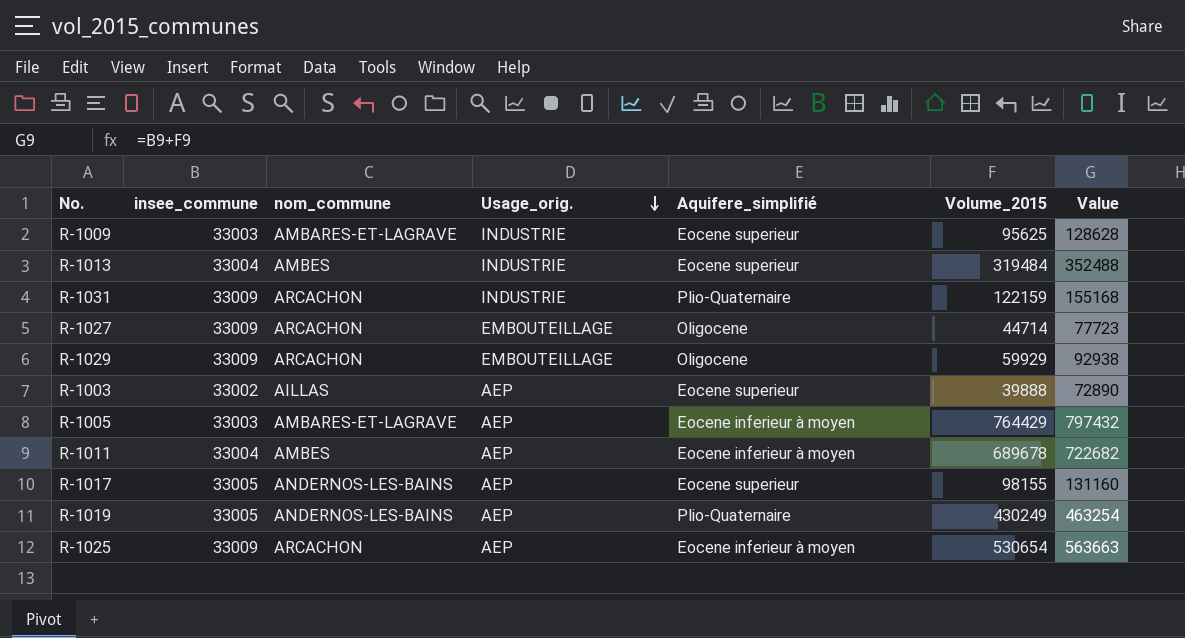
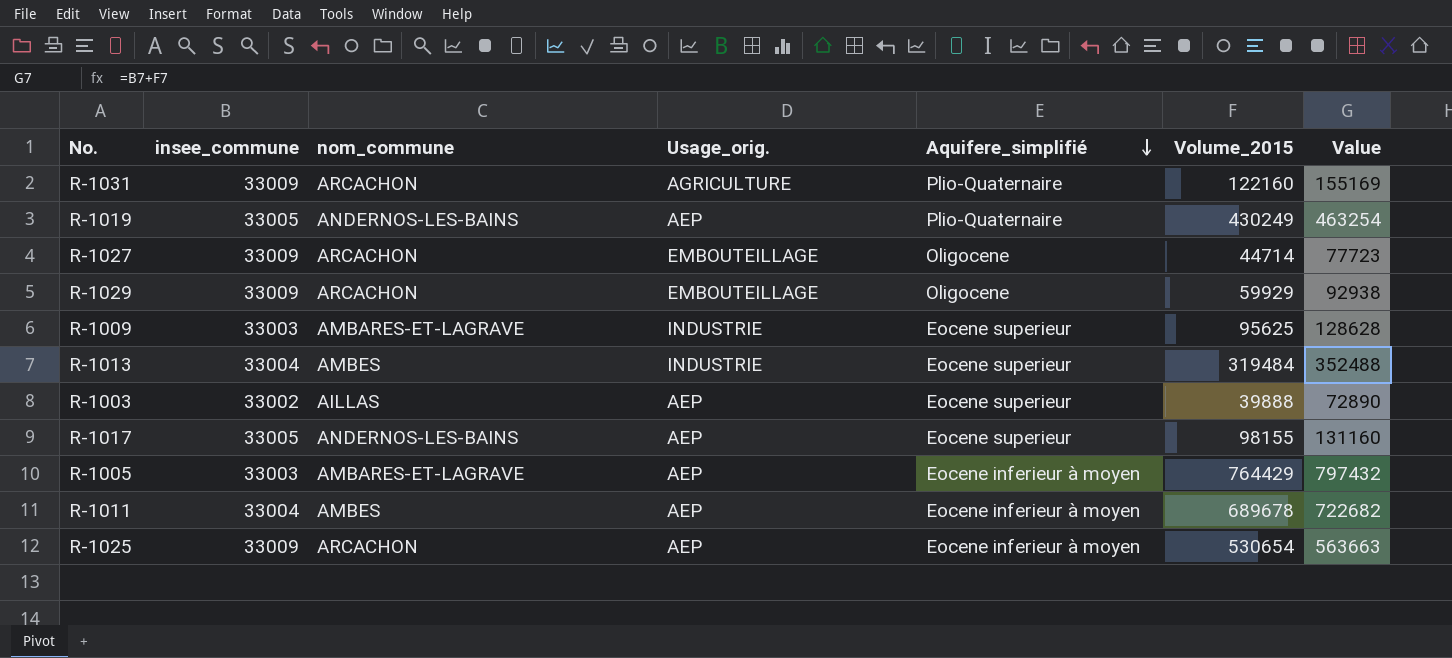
row order: Usage_orig. descending -> Aquifere_simplifié descending
R-1031 | Usage_orig.: INDUSTRIE -> AGRICULTURE
R-1031 | Volume_2015: 122159 -> 122160
R-1031 | Value: 155168 -> 155169

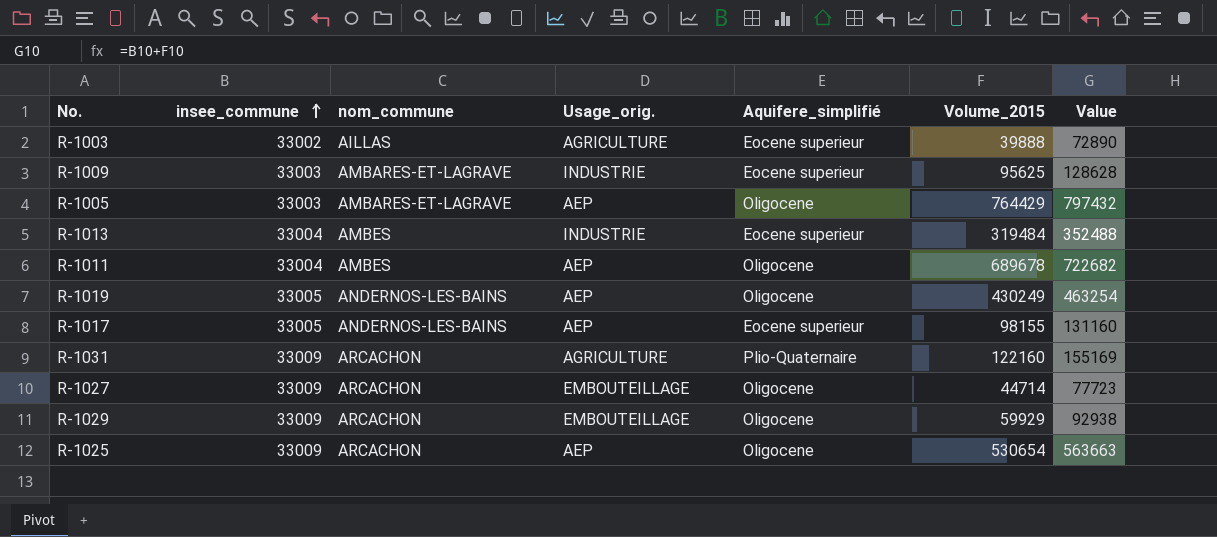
row order: Aquifere_simplifié descending -> insee_commune ascending
R-1003 | Usage_orig.: AEP -> AGRICULTURE
R-1005 | Aquifere_simplifié: Eocene inferieur à moyen -> Oligocene
R-1011 | Aquifere_simplifié: Eocene inferieur à moyen -> Oligocene
R-1019 | Aquifere_simplifié: Plio-Quaternaire -> Oligocene
R-1025 | Aquifere_simplifié: Eocene inferieur à moyen -> Oligocene

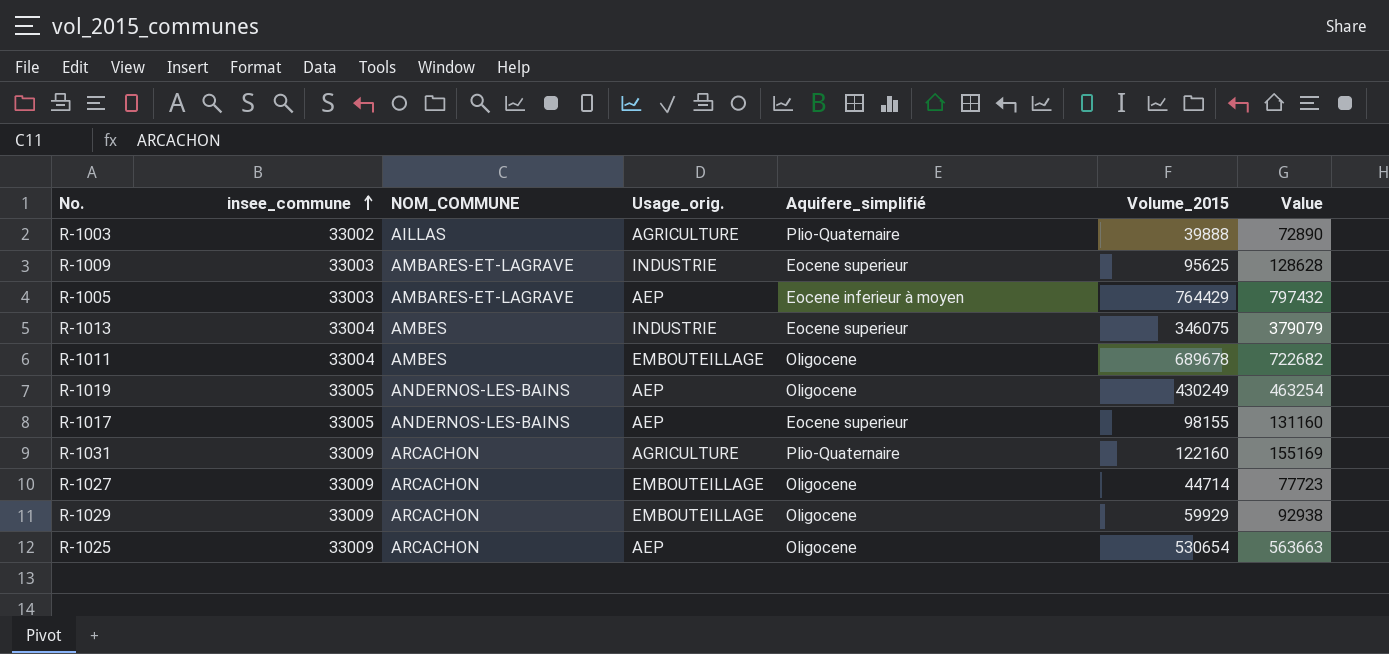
column name: nom_commune -> NOM_COMMUNE
R-1003 | Aquifere_simplifié: Eocene superieur -> Plio-Quaternaire
R-1005 | Aquifere_simplifié: Oligocene -> Eocene inferieur à moyen
R-1013 | Volume_2015: 319484 -> 346075
R-1013 | Value: 352488 -> 379079
R-1011 | Usage_orig.: AEP -> EMBOUTEILLAGE

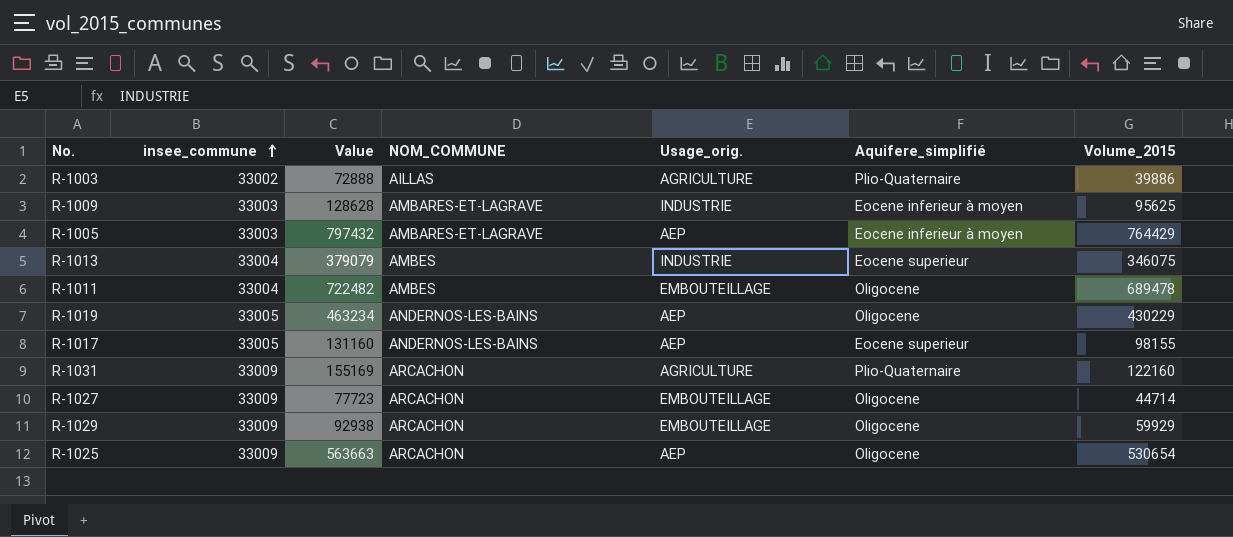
column Value | position: 7 -> 3
R-1003 | Value: 72890 -> 72888
R-1003 | Volume_2015: 39888 -> 39886
R-1009 | Aquifere_simplifié: Eocene superieur -> Eocene inferieur à moyen
R-1011 | Value: 722682 -> 722482
R-1011 | Volume_2015: 689678 -> 689478
R-1019 | Value: 463254 -> 463234
R-1019 | Volume_2015: 430249 -> 430229

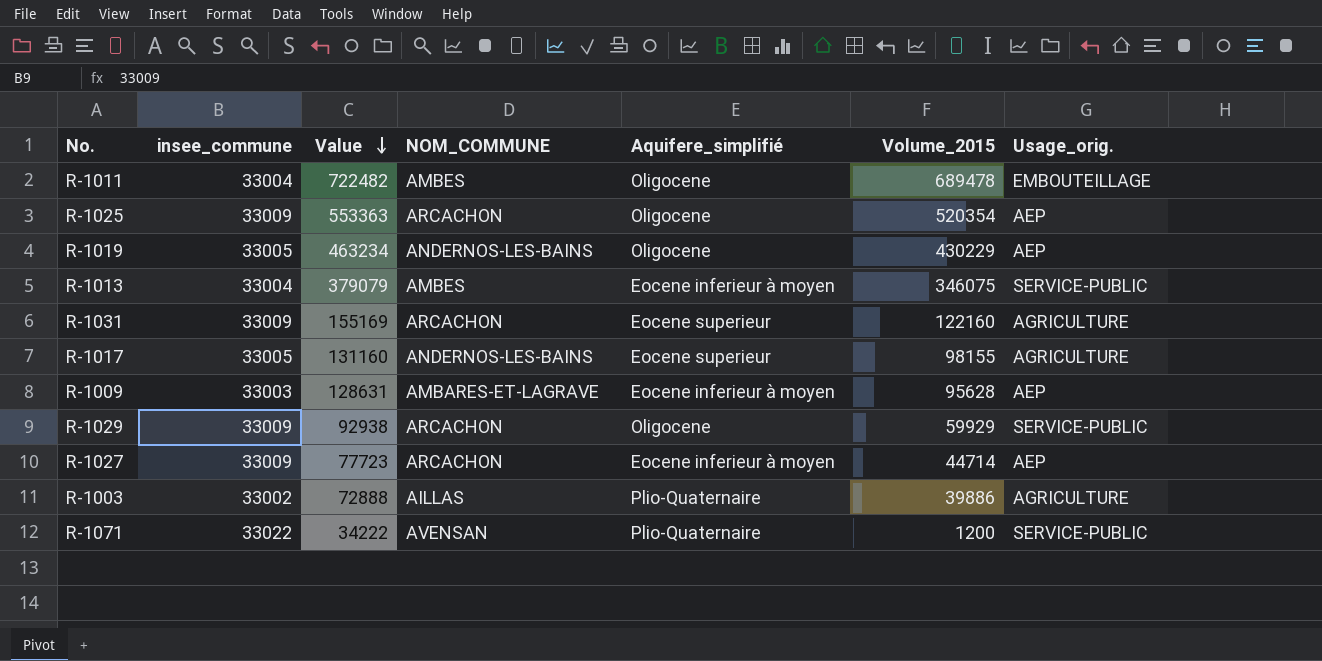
row order: insee_commune ascending -> Value descending
column Usage_orig. | position: 5 -> 7
row R-1005: 33003 | 797432 | AMBARES-ET-LAGRAVE | AEP | Eocene inferieur à moyen | 764429 -> none
R-1025 | Value: 563663 -> 553363
R-1025 | Volume_2015: 530654 -> 520354
R-1013 | Aquifere_simplifié: Eocene superieur -> Eocene inferieur à moyen
R-1013 | Usage_orig.: INDUSTRIE -> SERVICE-PUBLIC
R-1031 | Aquifere_simplifié: Plio-Quaternaire -> Eocene superieur
R-1017 | Usage_orig.: AEP -> AGRICULTURE
R-1009 | Value: 128628 -> 128631
R-1009 | Volume_2015: 95625 -> 95628
R-1009 | Usage_orig.: INDUSTRIE -> AEP
R-1029 | Usage_orig.: EMBOUTEILLAGE -> SERVICE-PUBLIC
R-1027 | Aquifere_simplifié: Oligocene -> Eocene inferieur à moyen
R-1027 | Usage_orig.: EMBOUTEILLAGE -> AEP
row R-1071: none -> 33022 | 34222 | AVENSAN | Plio-Quaternaire | 1200 | SERVICE-PUBLIC

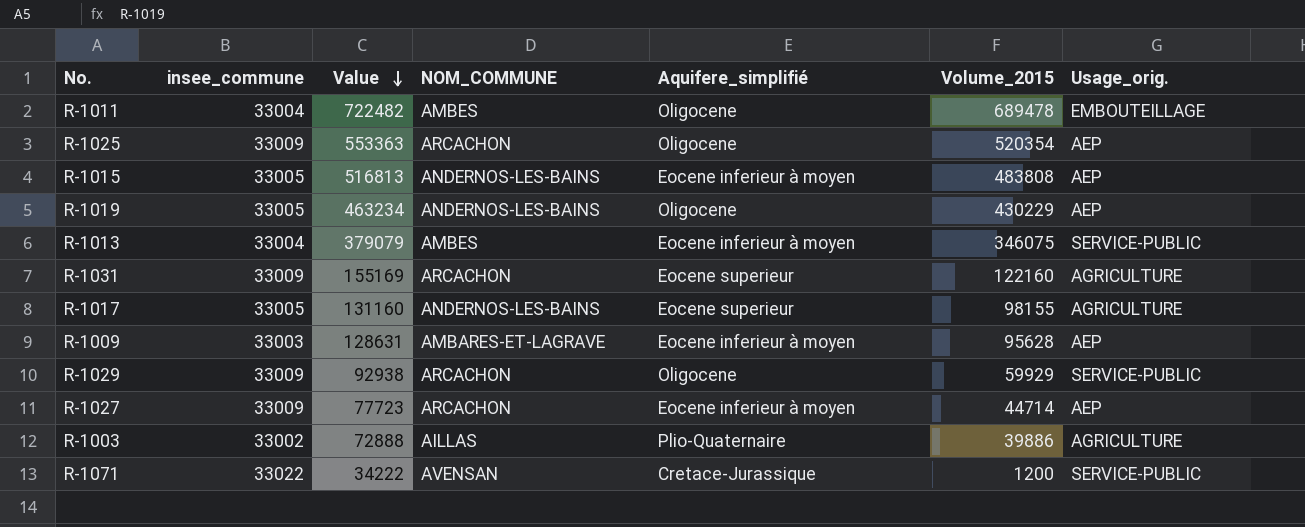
row R-1015: none -> 33005 | 516813 | ANDERNOS-LES-BAINS | Eocene inferieur à moyen | 483808 | AEP
R-1071 | Aquifere_simplifié: Plio-Quaternaire -> Cretace-Jurassique

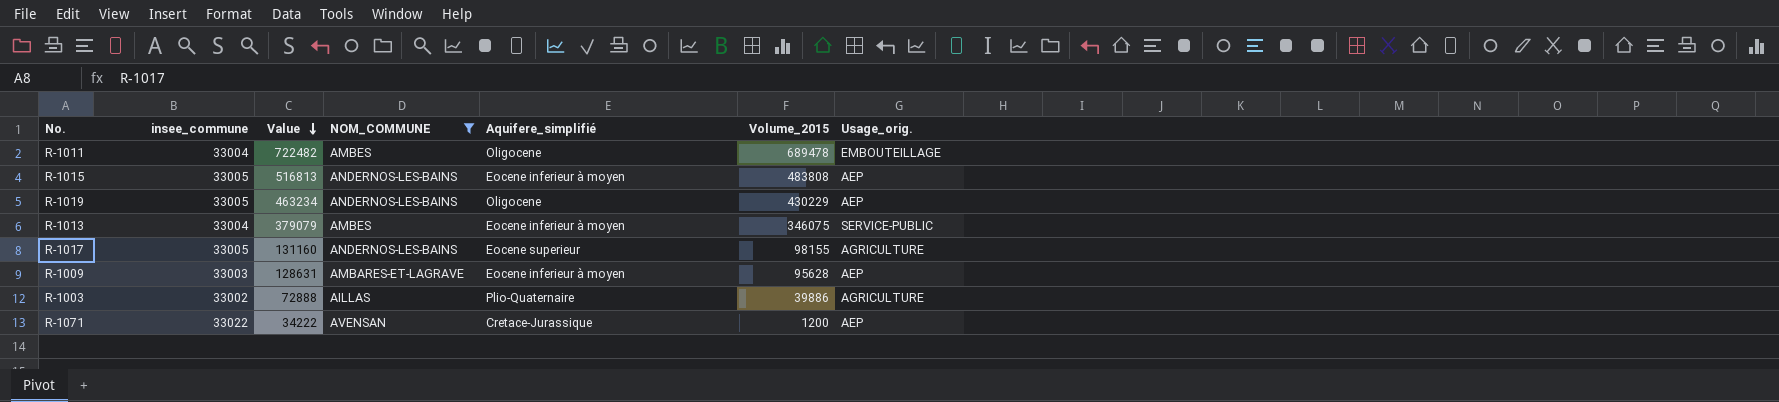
filter: none -> NOM_COMMUNE != ARCACHON
R-1071 | Usage_orig.: SERVICE-PUBLIC -> AEP

